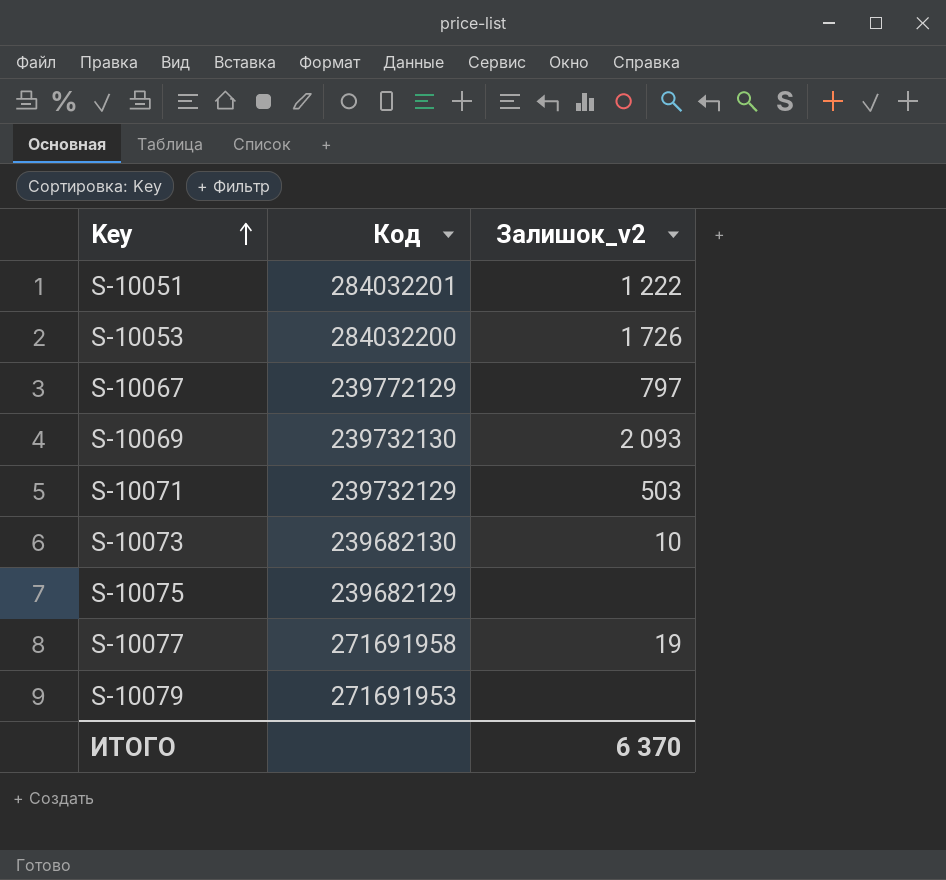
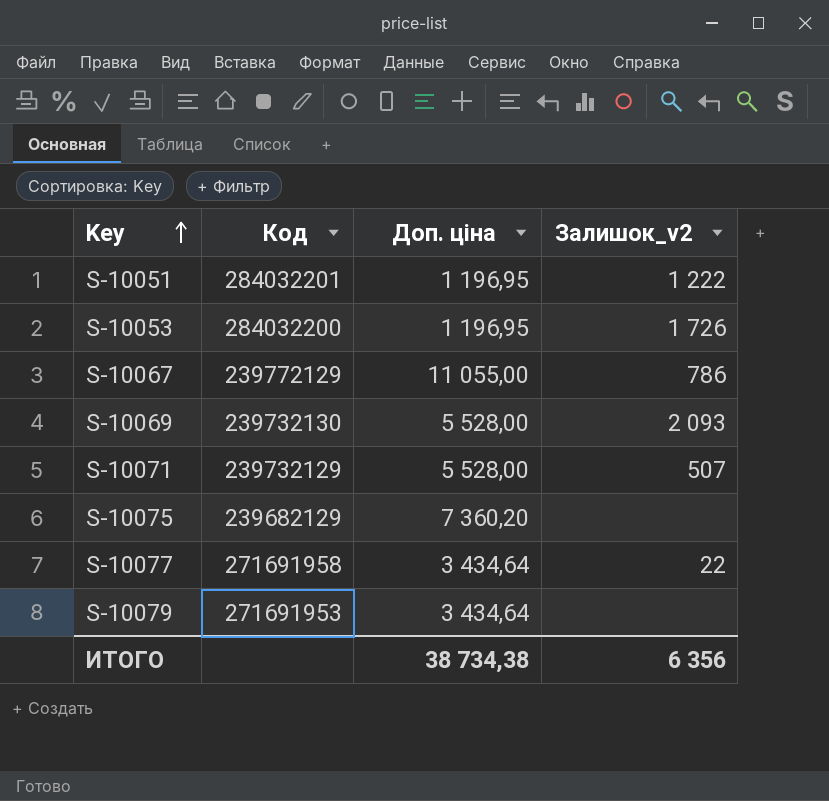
column Доп. ціна | position: none -> 3
row S-10073: 239682130 | 10 -> none
S-10067 | Залишок_v2: 797 -> 786
S-10071 | Залишок_v2: 503 -> 507
S-10077 | Залишок_v2: 19 -> 22
ИТОГО | Залишок_v2: 6 370 -> 6 356

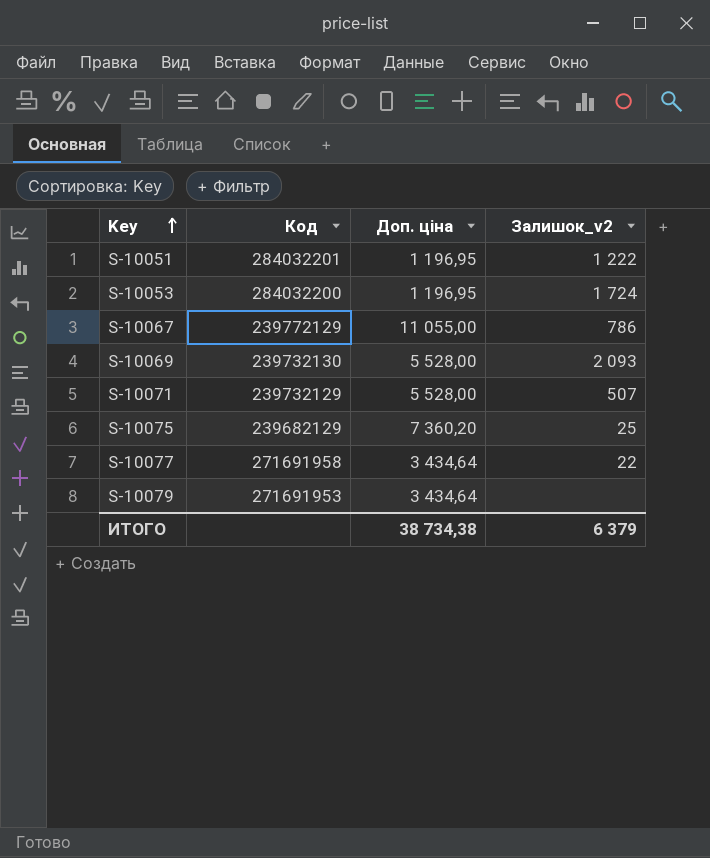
S-10053 | Залишок_v2: 1 726 -> 1 724
S-10075 | Залишок_v2: none -> 25
ИТОГО | Залишок_v2: 6 356 -> 6 379

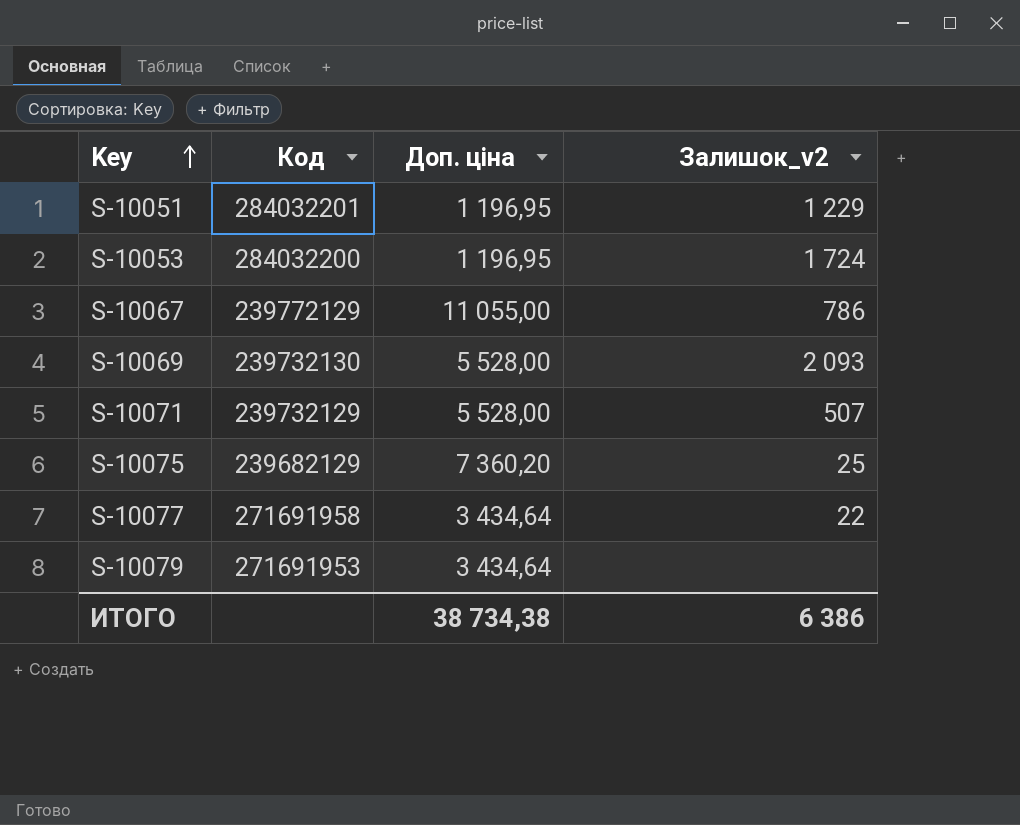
S-10051 | Залишок_v2: 1 222 -> 1 229
ИТОГО | Залишок_v2: 6 379 -> 6 386

